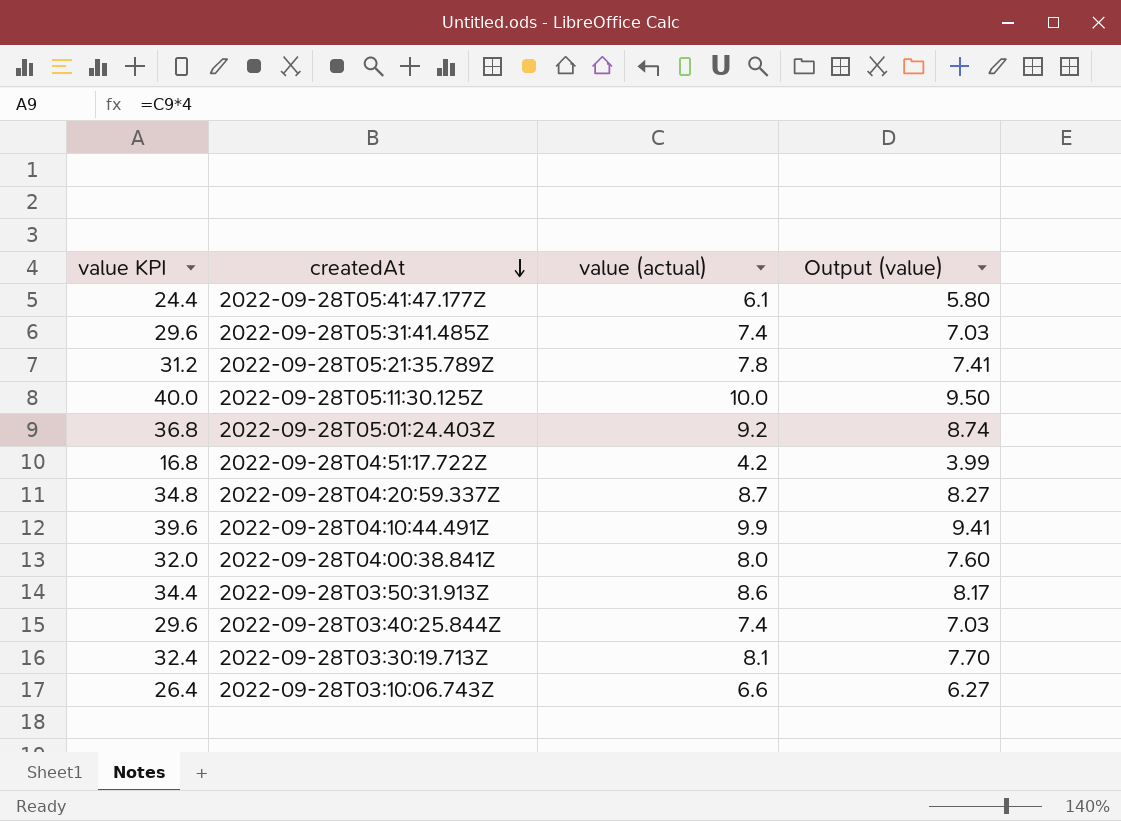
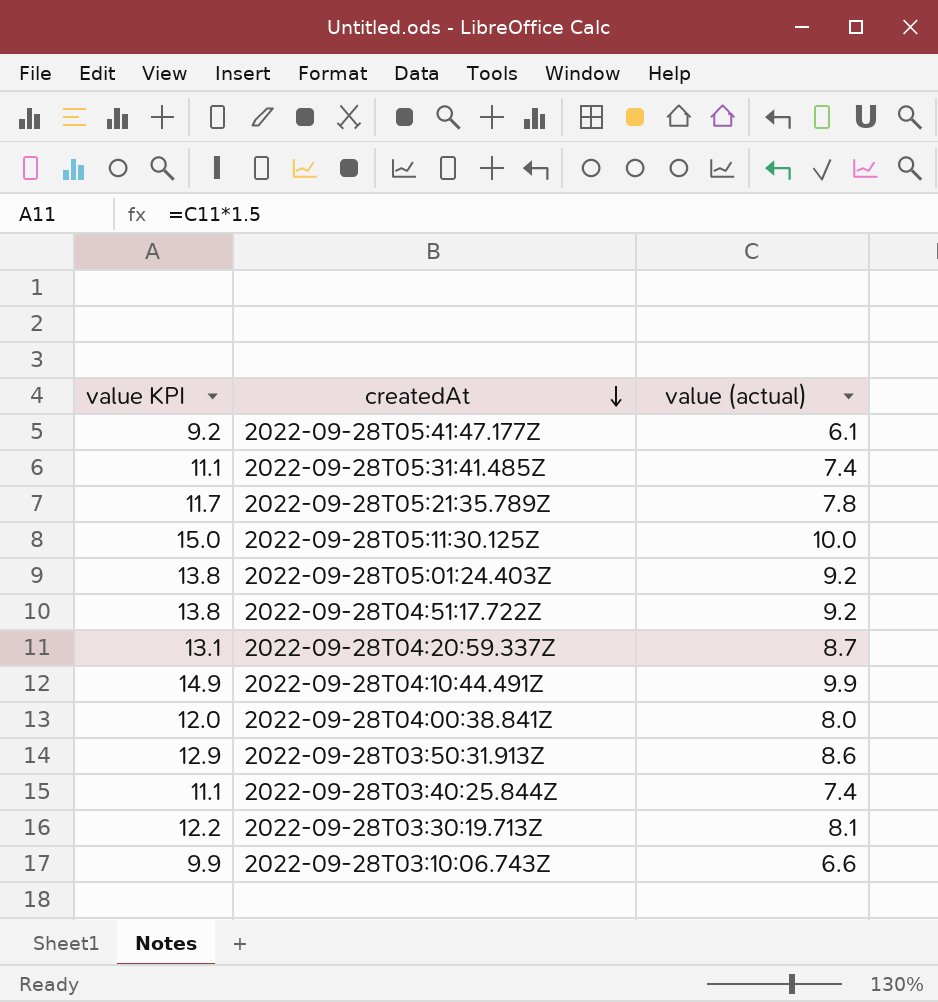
column Output (value) | formula: [value (actual)] * 0.95 -> none
column value KPI | formula: [value (actual)] * 4 -> [value (actual)] * 1.5
2022-09-28T04:51:17.722Z | value (actual): 4.2 -> 9.2

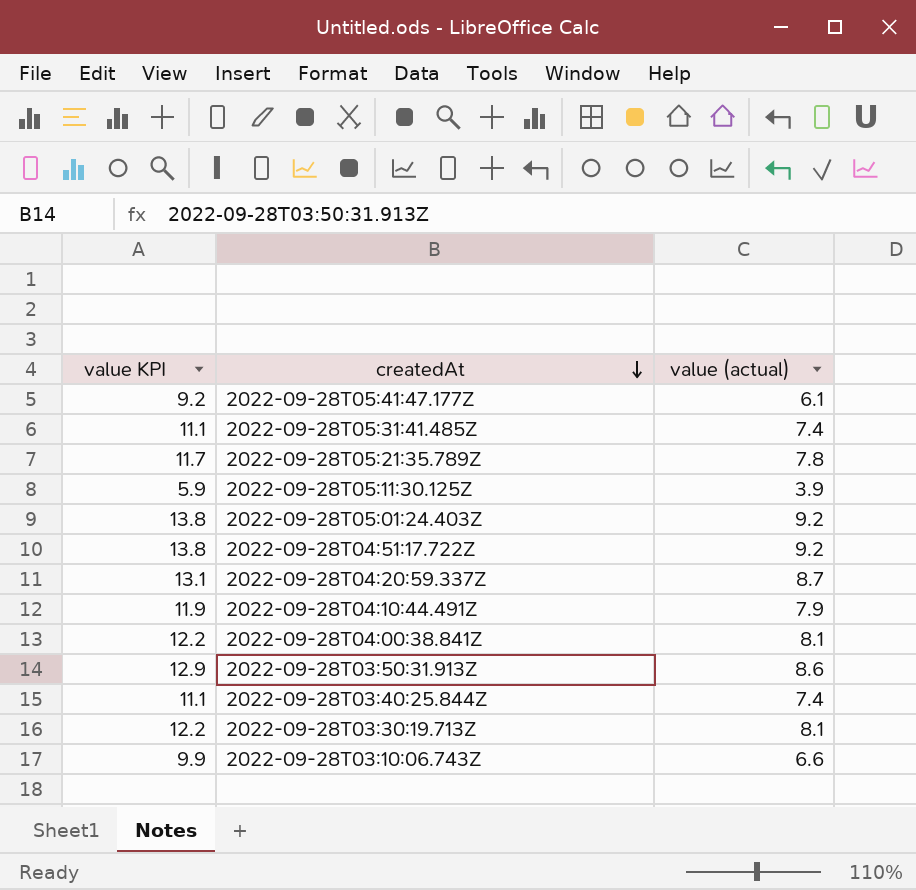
2022-09-28T05:11:30.125Z | value KPI: 15.0 -> 5.9
2022-09-28T05:11:30.125Z | value (actual): 10.0 -> 3.9
2022-09-28T04:10:44.491Z | value KPI: 14.9 -> 11.9
2022-09-28T04:10:44.491Z | value (actual): 9.9 -> 7.9
2022-09-28T04:00:38.841Z | value KPI: 12.0 -> 12.2
2022-09-28T04:00:38.841Z | value (actual): 8.0 -> 8.1

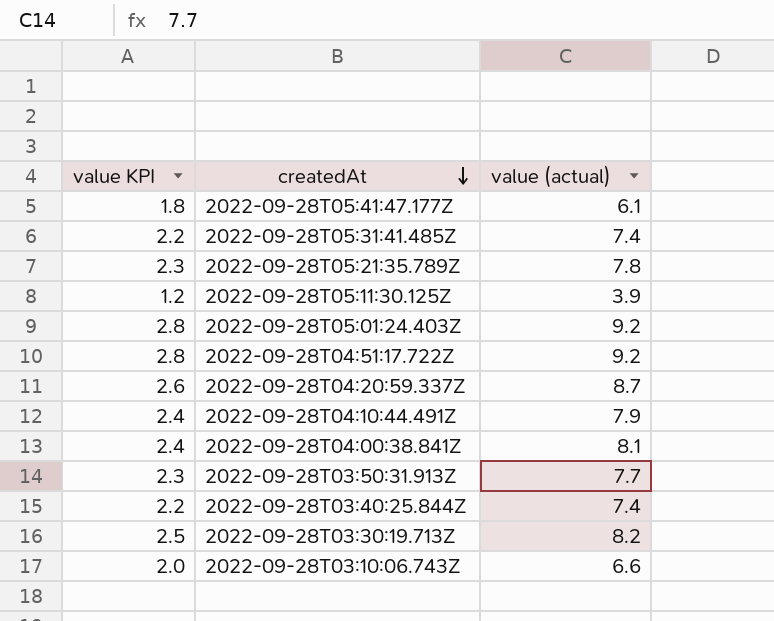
column value KPI | formula: [value (actual)] * 1.5 -> [value (actual)] * 0.3
2022-09-28T03:50:31.913Z | value (actual): 8.6 -> 7.7
2022-09-28T03:30:19.713Z | value (actual): 8.1 -> 8.2

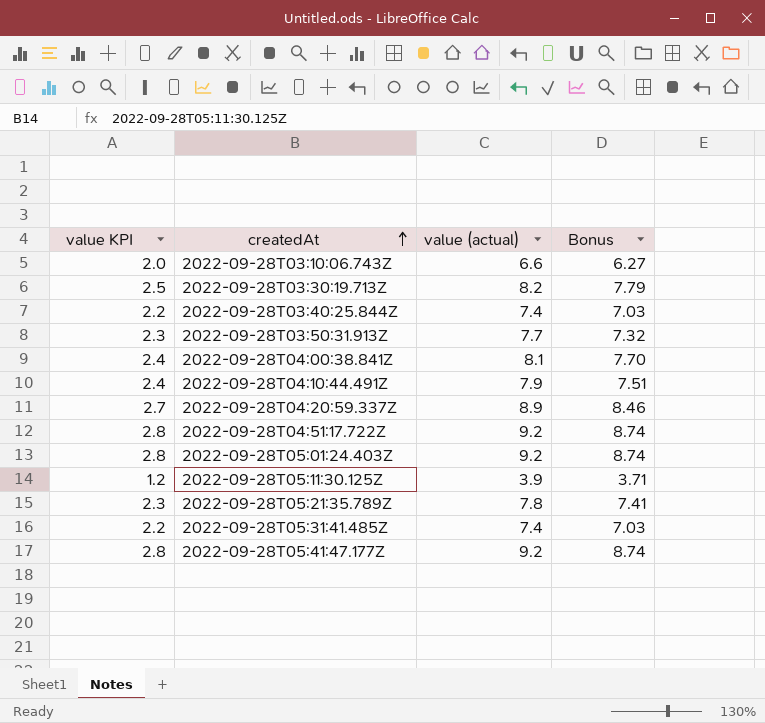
row order: createdAt descending -> createdAt ascending
column Bonus | formula: none -> [value (actual)] * 0.95
2022-09-28T04:20:59.337Z | value KPI: 2.6 -> 2.7
2022-09-28T04:20:59.337Z | value (actual): 8.7 -> 8.9
2022-09-28T05:41:47.177Z | value KPI: 1.8 -> 2.8
2022-09-28T05:41:47.177Z | value (actual): 6.1 -> 9.2

